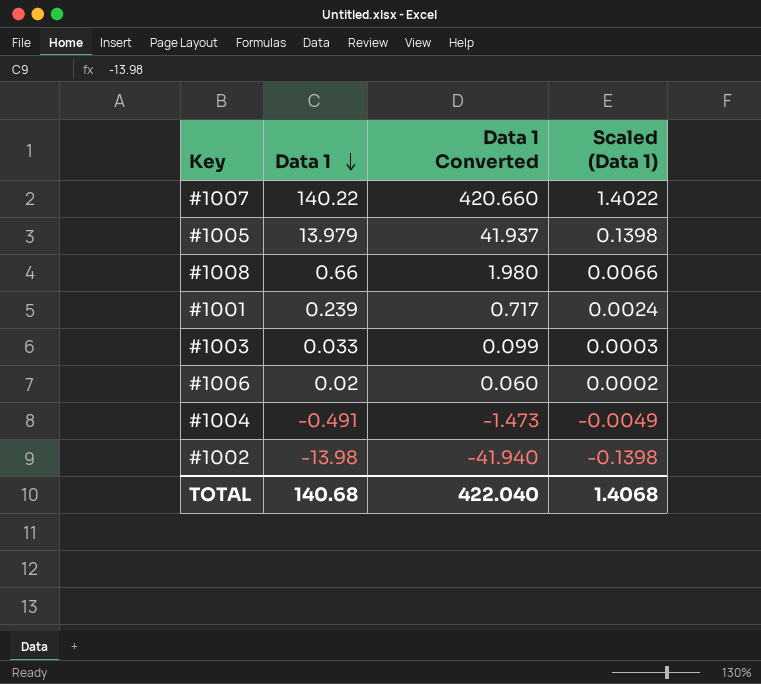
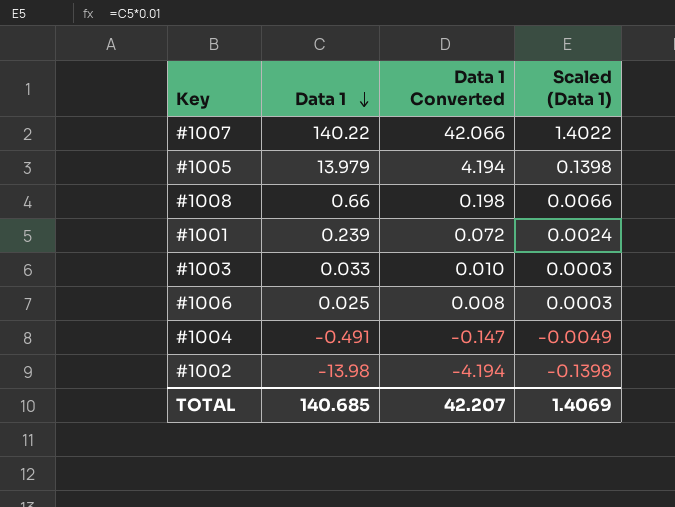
column Data 1 Converted | formula: [Data 1] * 3 -> [Data 1] * 0.3
#1006 | Data 1: 0.02 -> 0.025
#1006 | Scaled (Data 1): 0.0002 -> 0.0003
TOTAL | Data 1: 140.68 -> 140.685
TOTAL | Data 1 Converted: 422.040 -> 42.207
TOTAL | Scaled (Data 1): 1.4068 -> 1.4069

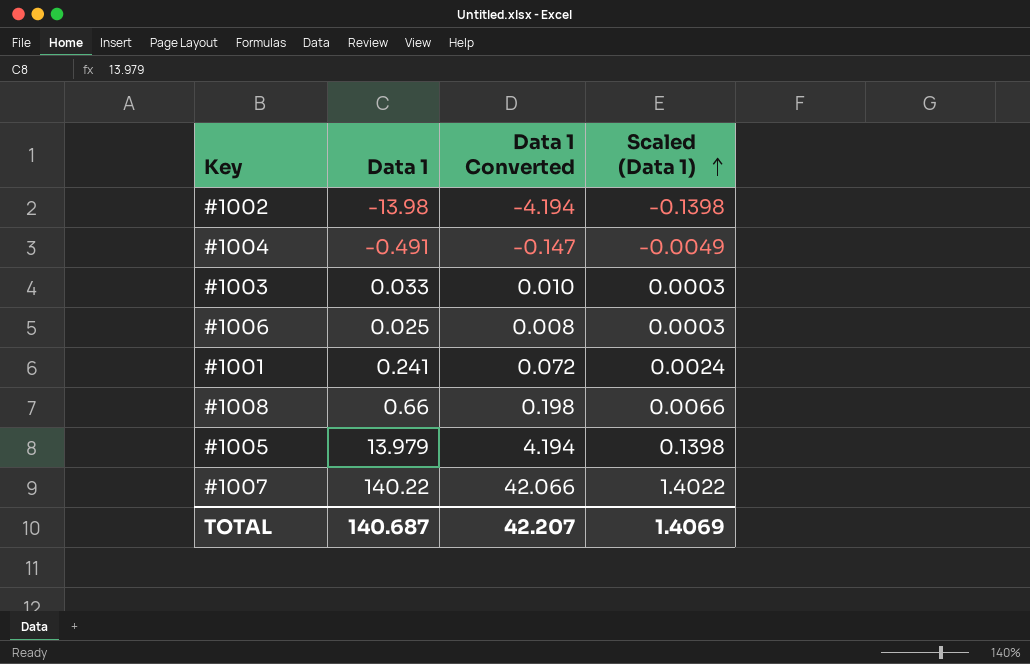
row order: Data 1 descending -> Scaled (Data 1) ascending
#1001 | Data 1: 0.239 -> 0.241
TOTAL | Data 1: 140.685 -> 140.687

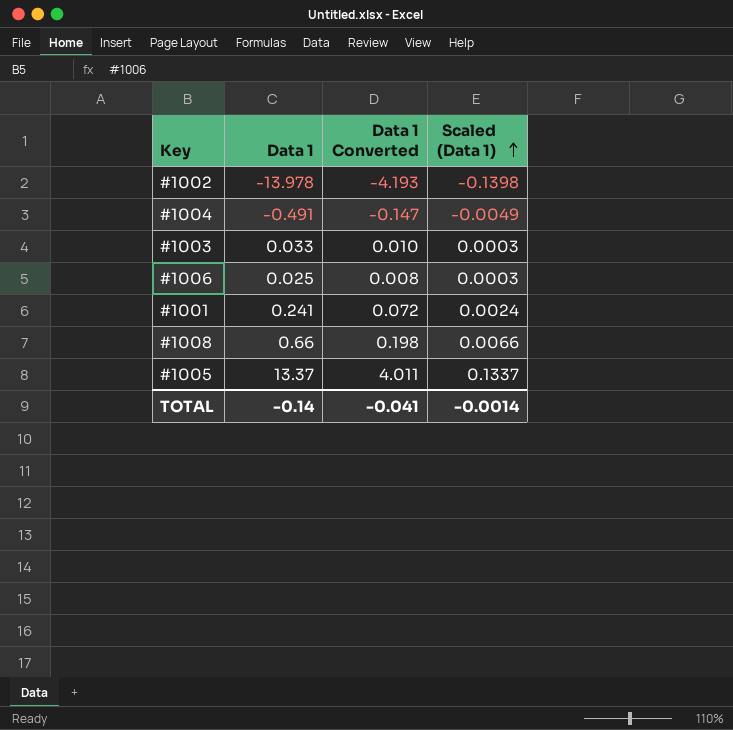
row #1007: 140.22 | 42.066 | 1.4022 -> none
#1002 | Data 1: -13.98 -> -13.978
#1002 | Data 1 Converted: -4.194 -> -4.193
#1005 | Data 1: 13.979 -> 13.37
#1005 | Data 1 Converted: 4.194 -> 4.011
#1005 | Scaled (Data 1): 0.1398 -> 0.1337
TOTAL | Data 1: 140.687 -> -0.14
TOTAL | Data 1 Converted: 42.207 -> -0.041
TOTAL | Scaled (Data 1): 1.4069 -> -0.0014

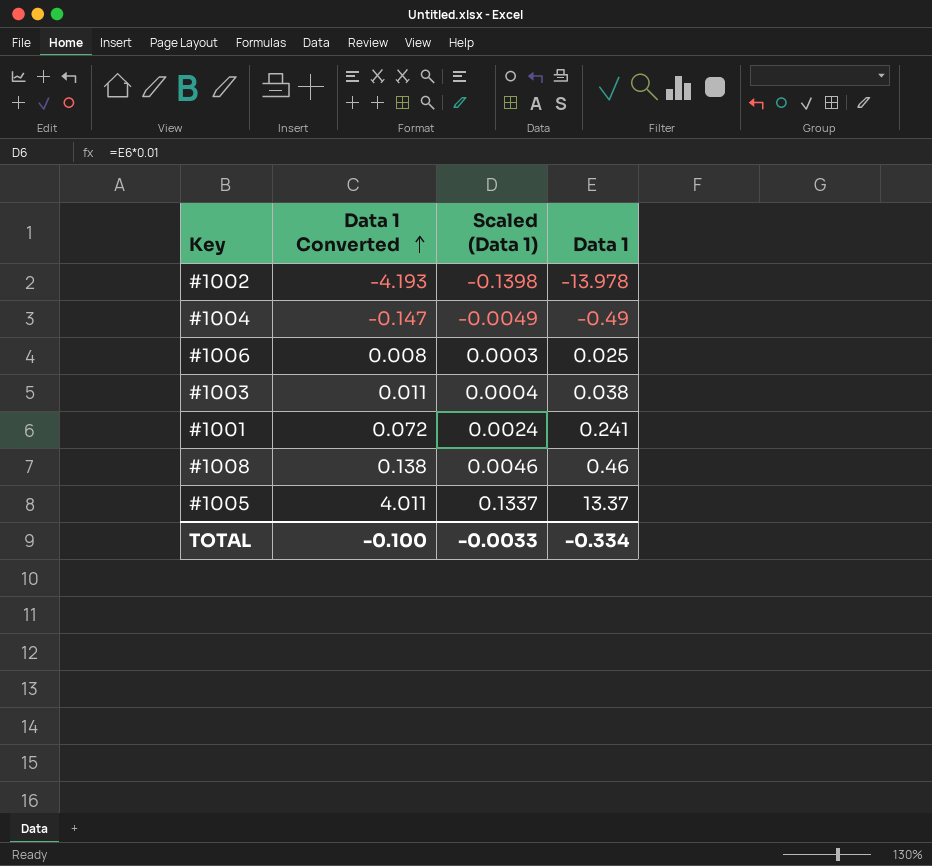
row order: Scaled (Data 1) ascending -> Data 1 Converted ascending
column Data 1 | position: 2 -> 4
#1004 | Data 1: -0.491 -> -0.49
#1003 | Data 1 Converted: 0.010 -> 0.011
#1003 | Scaled (Data 1): 0.0003 -> 0.0004
#1003 | Data 1: 0.033 -> 0.038
#1008 | Data 1 Converted: 0.198 -> 0.138
#1008 | Scaled (Data 1): 0.0066 -> 0.0046
#1008 | Data 1: 0.66 -> 0.46
TOTAL | Data 1 Converted: -0.041 -> -0.100
TOTAL | Scaled (Data 1): -0.0014 -> -0.0033
TOTAL | Data 1: -0.14 -> -0.334

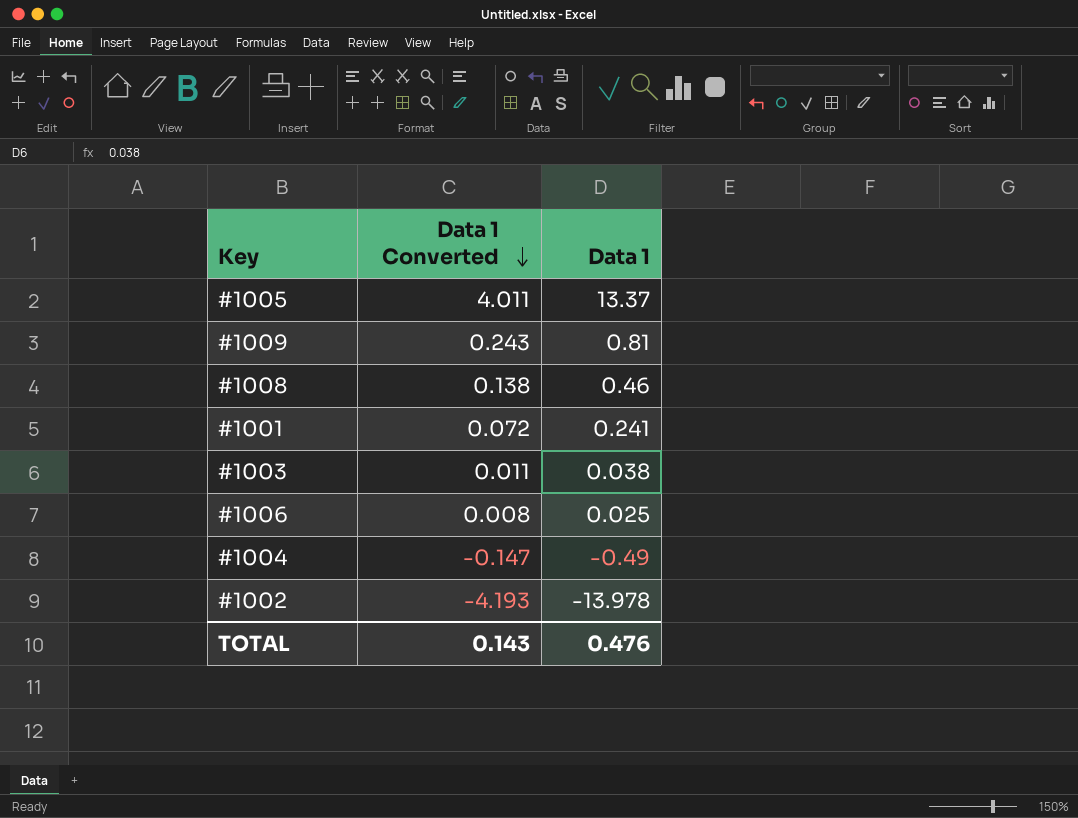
row order: Data 1 Converted ascending -> Data 1 Converted descending
column Scaled (Data 1) | formula: [Data 1] * 0.01 -> none
row #1009: none -> 0.243 | 0.81
TOTAL | Data 1 Converted: -0.100 -> 0.143
TOTAL | Data 1: -0.334 -> 0.476

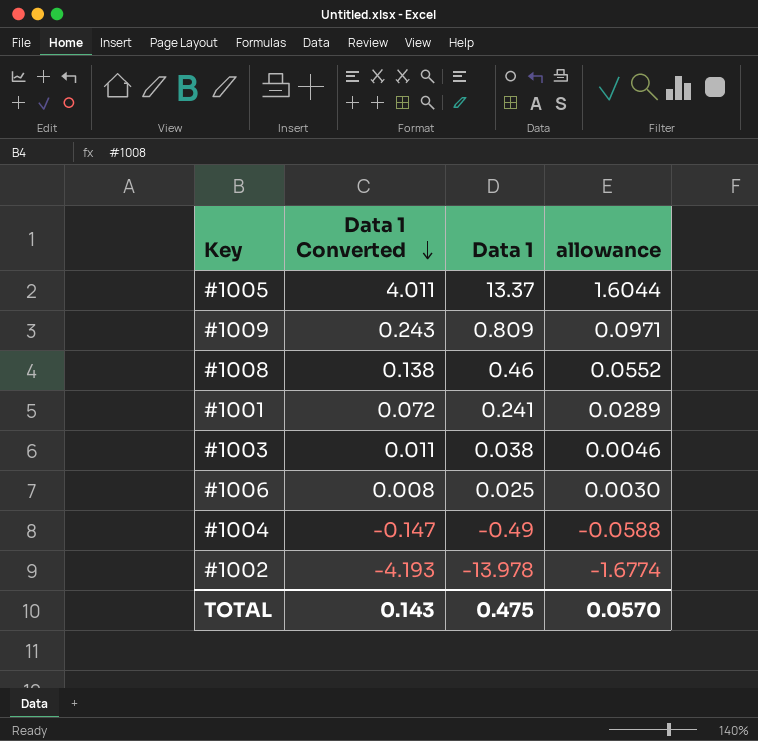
column allowance | formula: none -> [Data 1] * 0.12
#1009 | Data 1: 0.81 -> 0.809
TOTAL | Data 1: 0.476 -> 0.475

